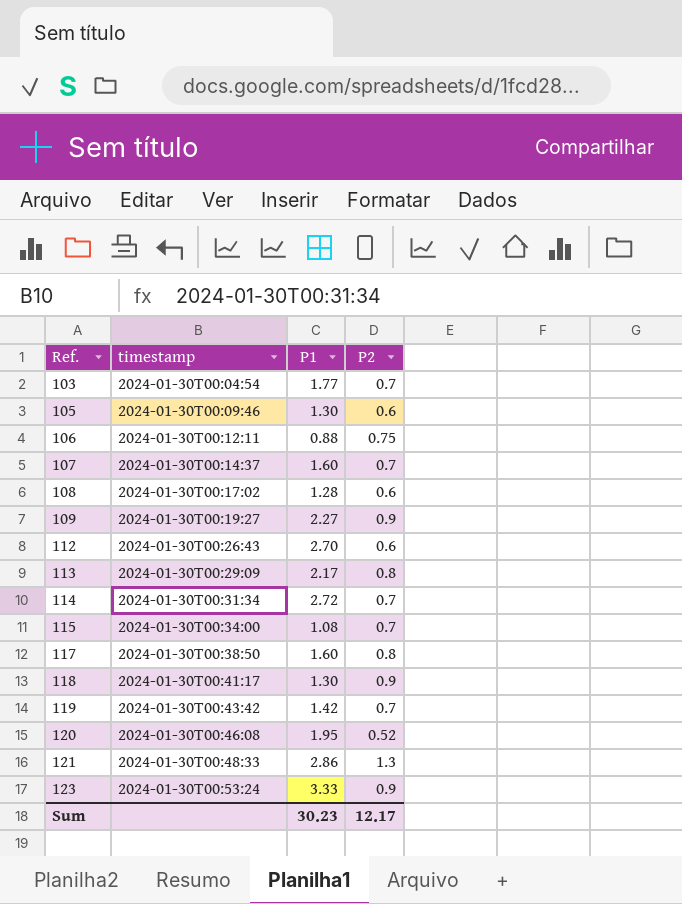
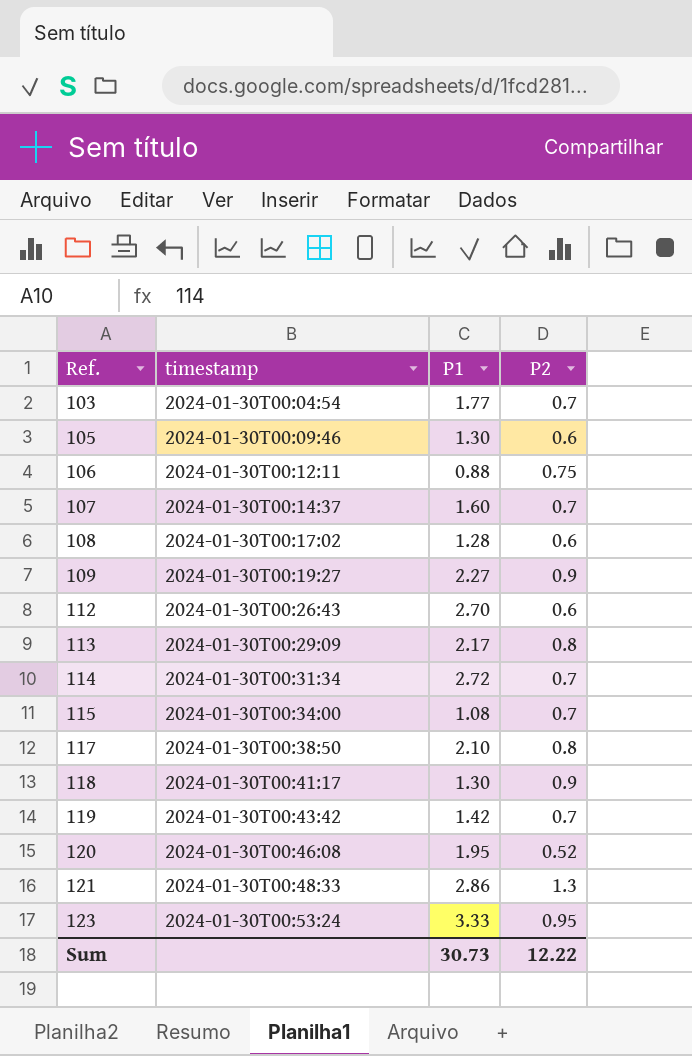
117 | P1: 1.60 -> 2.10
123 | P2: 0.9 -> 0.95
Sum | P1: 30.23 -> 30.73
Sum | P2: 12.17 -> 12.22

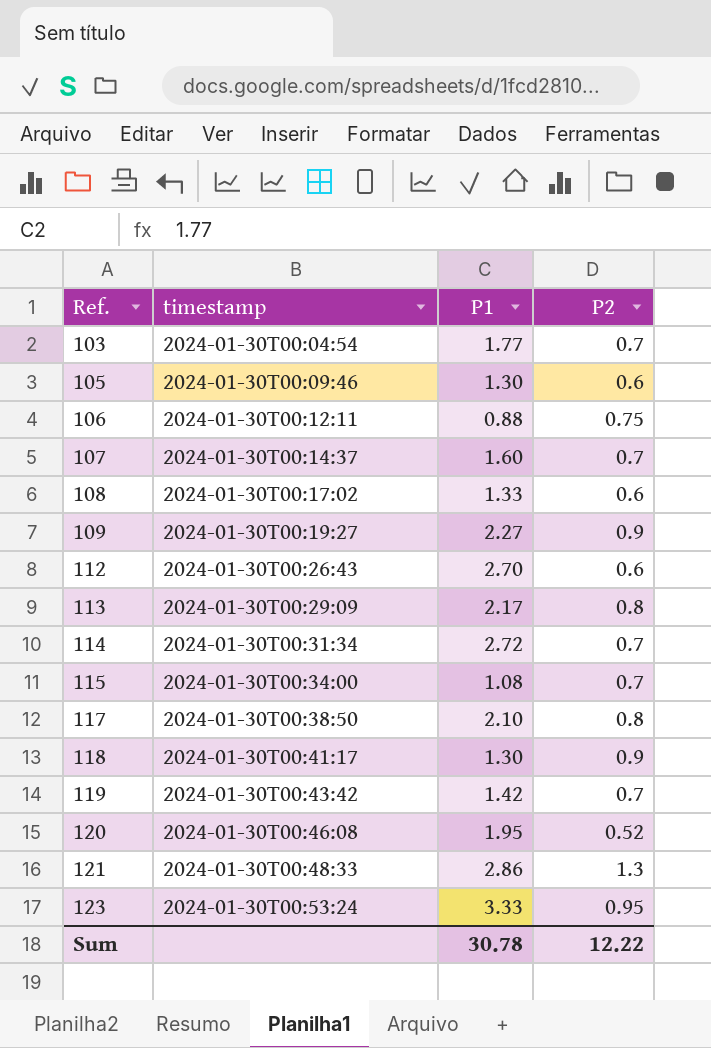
108 | P1: 1.28 -> 1.33
Sum | P1: 30.73 -> 30.78

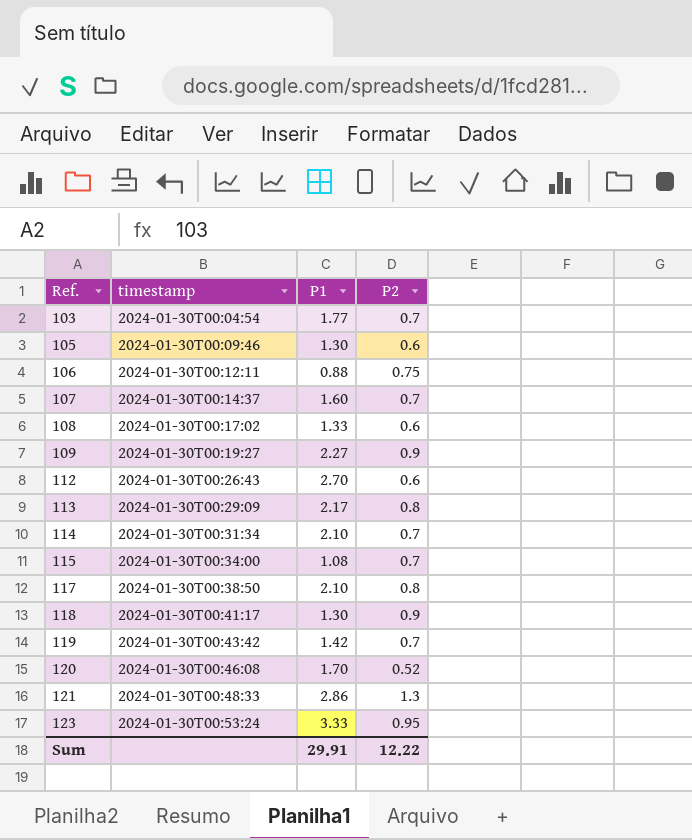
114 | P1: 2.72 -> 2.10
120 | P1: 1.95 -> 1.70
Sum | P1: 30.78 -> 29.91

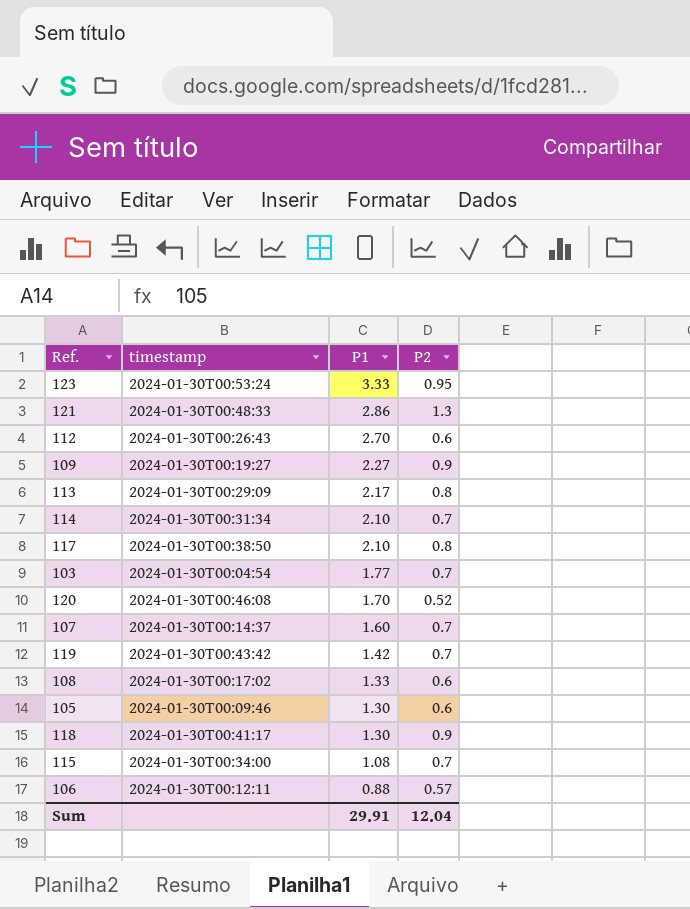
row order: Ref. ascending -> P1 descending
106 | P2: 0.75 -> 0.57
Sum | P2: 12.22 -> 12.04

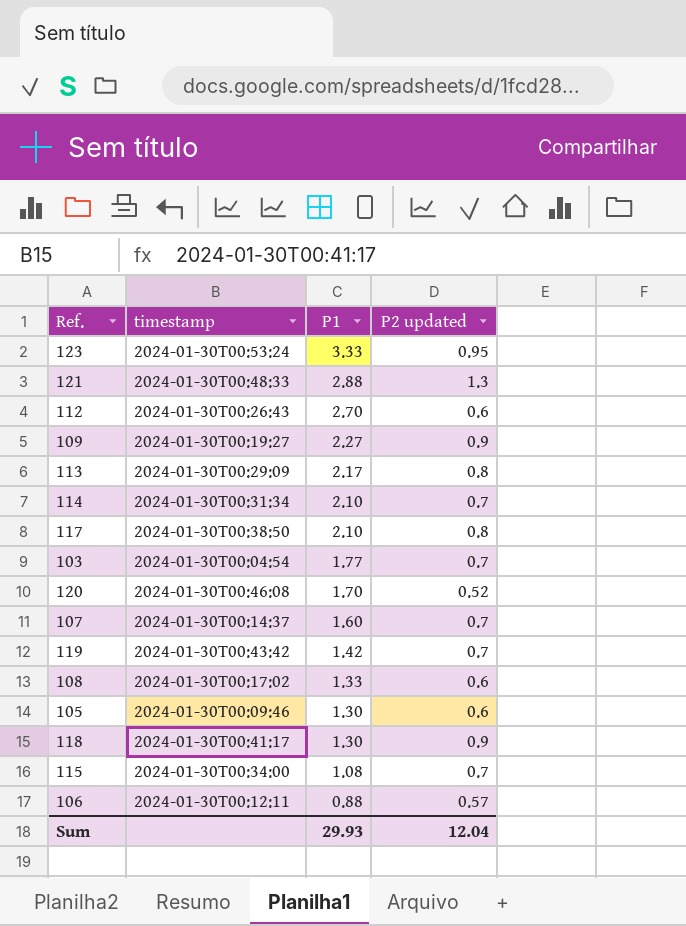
column name: P2 -> P2 updated
121 | P1: 2.86 -> 2.88
Sum | P1: 29.91 -> 29.93

